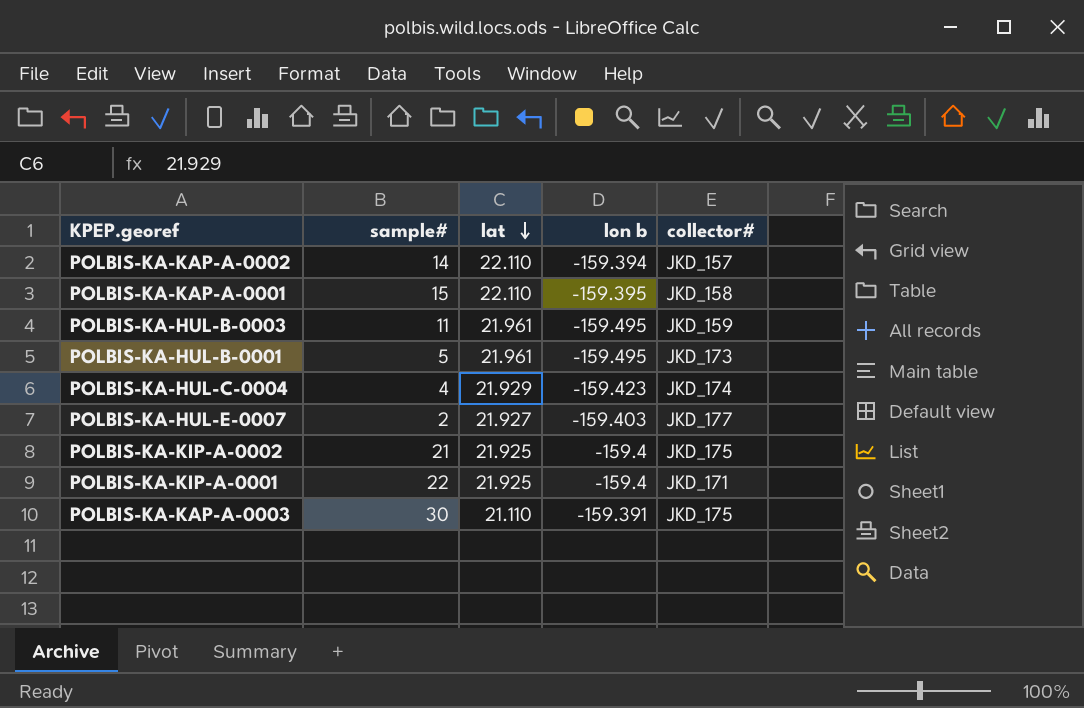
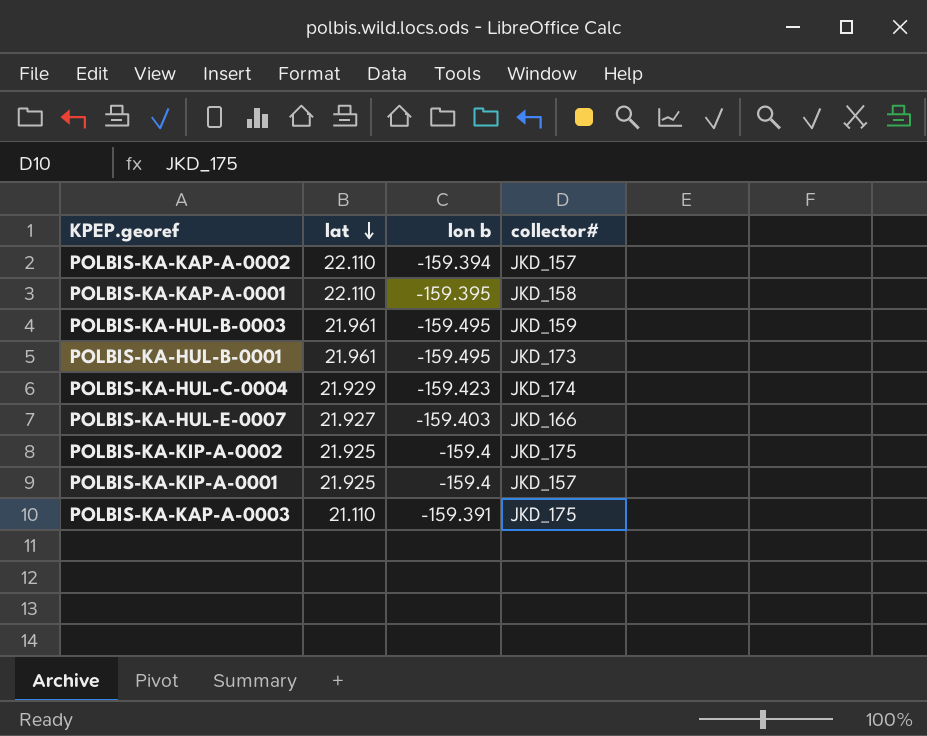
column sample# | position: 2 -> none
POLBIS-KA-HUL-E-0007 | collector#: JKD_177 -> JKD_166
POLBIS-KA-KIP-A-0001 | collector#: JKD_171 -> JKD_157

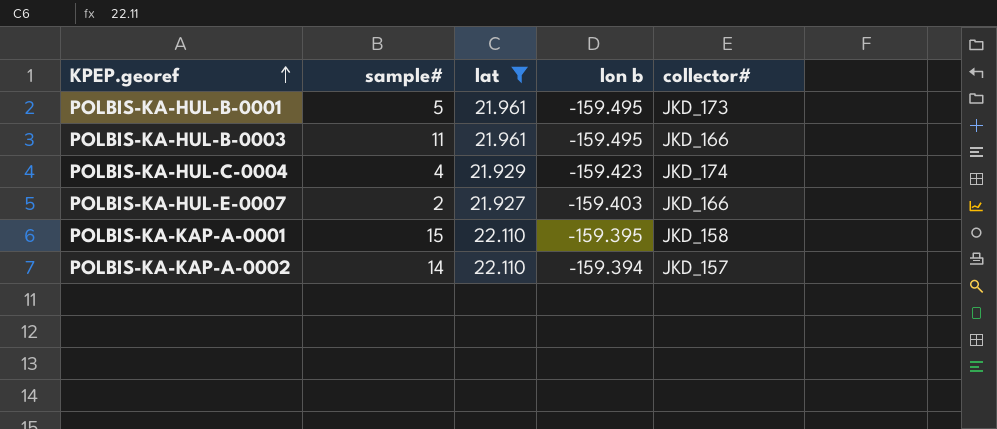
filter: none -> lat >= 21.927
row order: lat descending -> KPEP.georef ascending
column sample# | position: none -> 2
POLBIS-KA-HUL-B-0003 | collector#: JKD_159 -> JKD_166

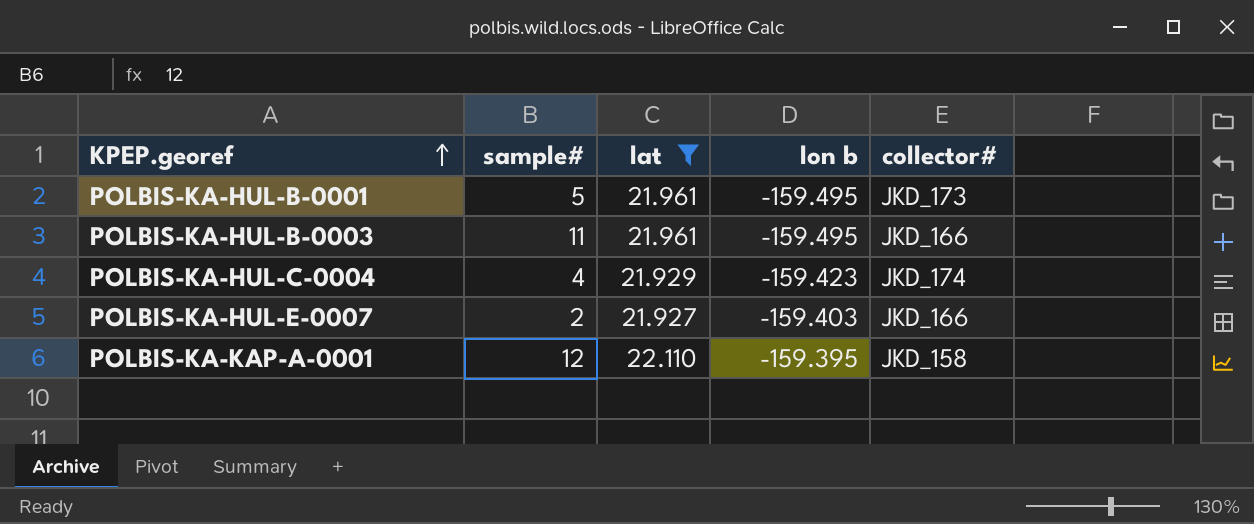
row POLBIS-KA-KAP-A-0002: 14 | 22.110 | -159.394 | JKD_157 -> none
POLBIS-KA-KAP-A-0001 | sample#: 15 -> 12

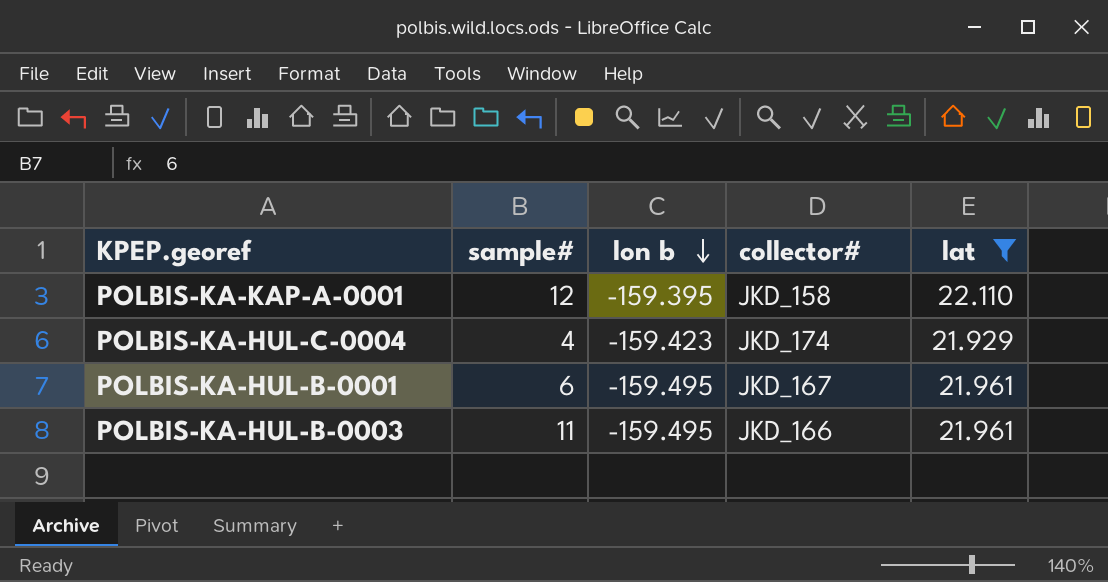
row order: KPEP.georef ascending -> lon b descending
column lat | position: 3 -> 5
row POLBIS-KA-HUL-E-0007: 2 | 21.927 | -159.403 | JKD_166 -> none
POLBIS-KA-HUL-B-0001 | sample#: 5 -> 6
POLBIS-KA-HUL-B-0001 | collector#: JKD_173 -> JKD_167

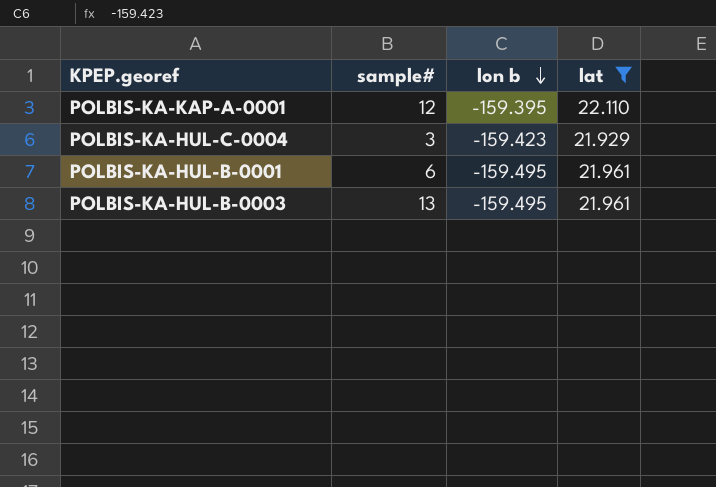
column collector# | position: 4 -> none
POLBIS-KA-HUL-C-0004 | sample#: 4 -> 3
POLBIS-KA-HUL-B-0003 | sample#: 11 -> 13

